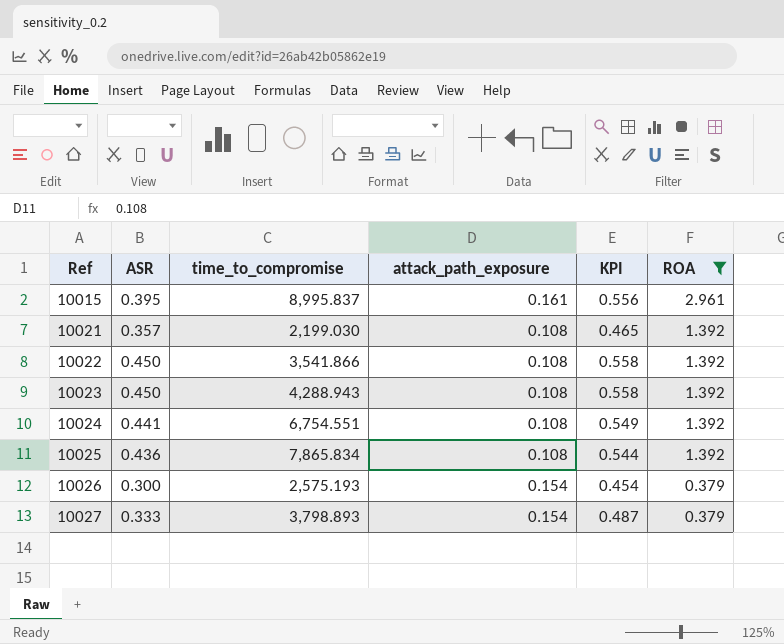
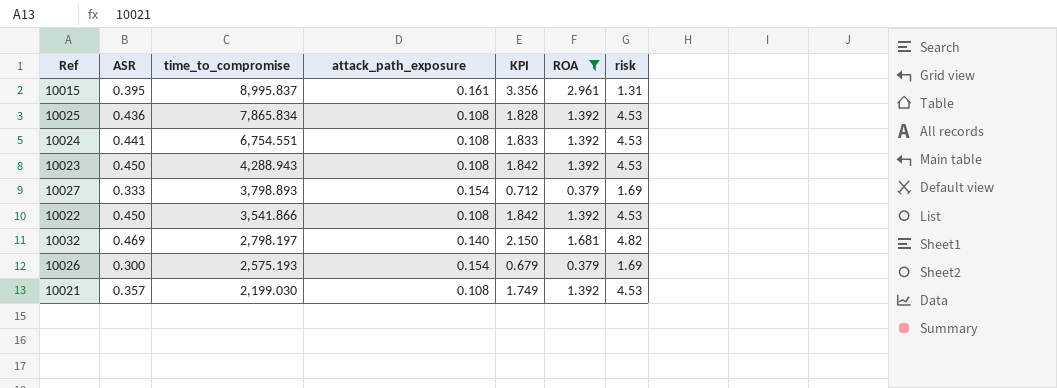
row order: Ref ascending -> time_to_compromise descending
column KPI | formula: [ASR] + [attack_path_exposure] -> [ASR] + [ROA]
column risk | position: none -> 7
row 10032: none -> 0.469 | 2,798.197 | 0.140 | 2.150 | 1.681 | 4.82

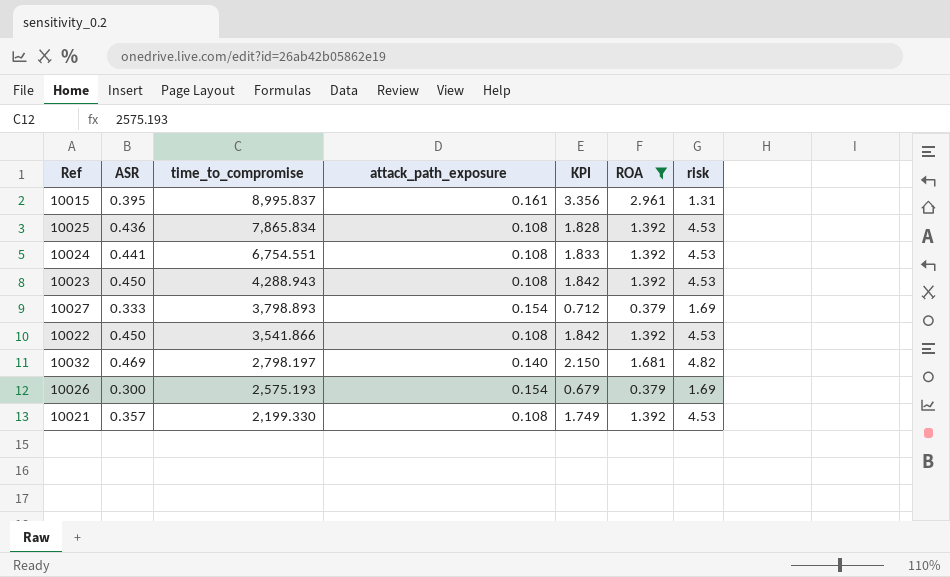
10021 | time_to_compromise: 2,199.030 -> 2,199.330

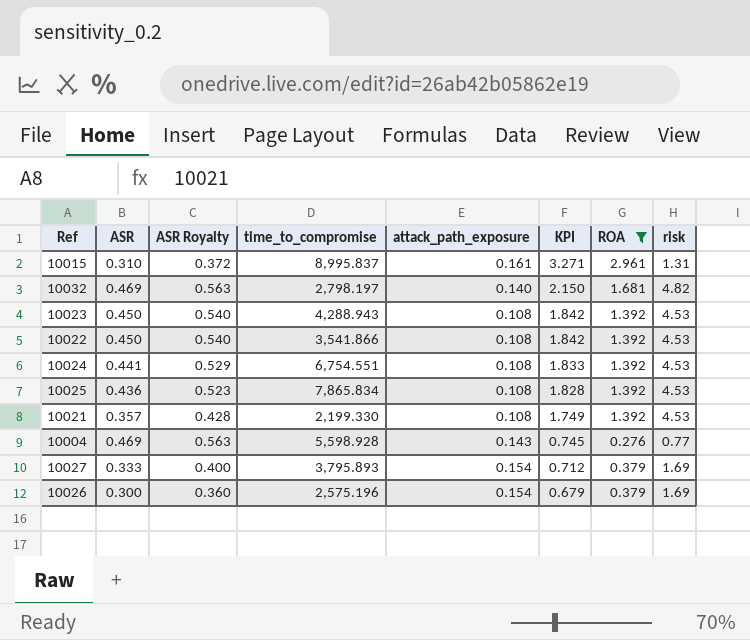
row order: time_to_compromise descending -> KPI descending
column ASR Royalty | formula: none -> [ASR] * 1.2
10015 | ASR: 0.395 -> 0.310
10015 | KPI: 3.356 -> 3.271
row 10004: none -> 0.469 | 0.563 | 5,598.928 | 0.143 | 0.745 | 0.276 | 0.77
10027 | time_to_compromise: 3,798.893 -> 3,795.893
10026 | time_to_compromise: 2,575.193 -> 2,575.196

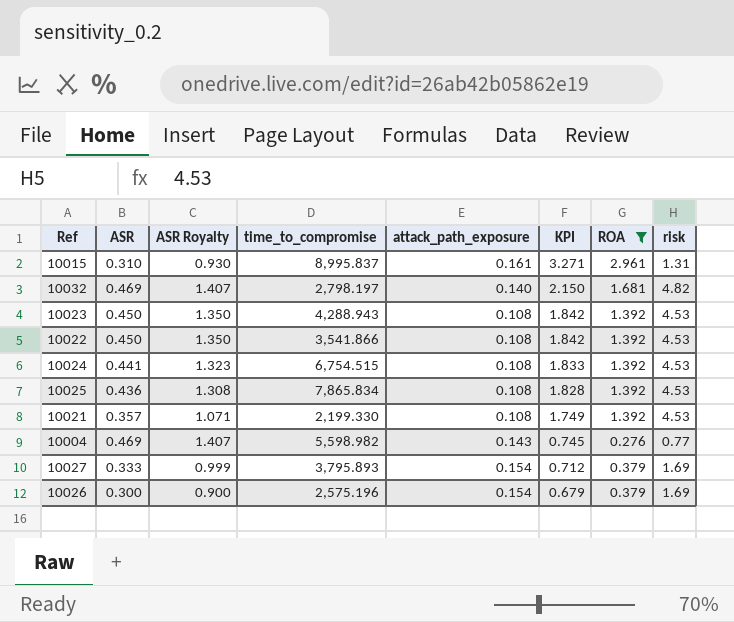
column ASR Royalty | formula: [ASR] * 1.2 -> [ASR] * 3
10024 | time_to_compromise: 6,754.551 -> 6,754.515
10004 | time_to_compromise: 5,598.928 -> 5,598.982

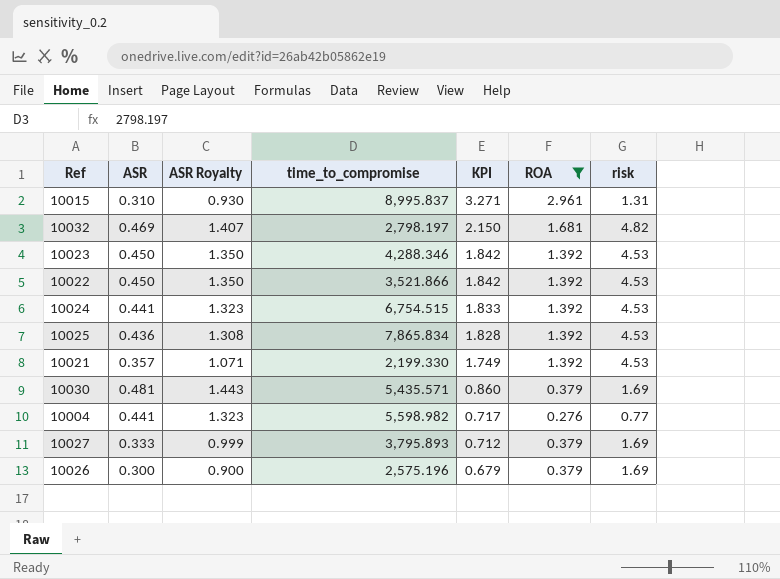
column attack_path_exposure | position: 5 -> none
10023 | time_to_compromise: 4,288.943 -> 4,288.346
10022 | time_to_compromise: 3,541.866 -> 3,521.866
row 10030: none -> 0.481 | 1.443 | 5,435.571 | 0.860 | 0.379 | 1.69
10004 | ASR: 0.469 -> 0.441
10004 | ASR Royalty: 1.407 -> 1.323
10004 | KPI: 0.745 -> 0.717

